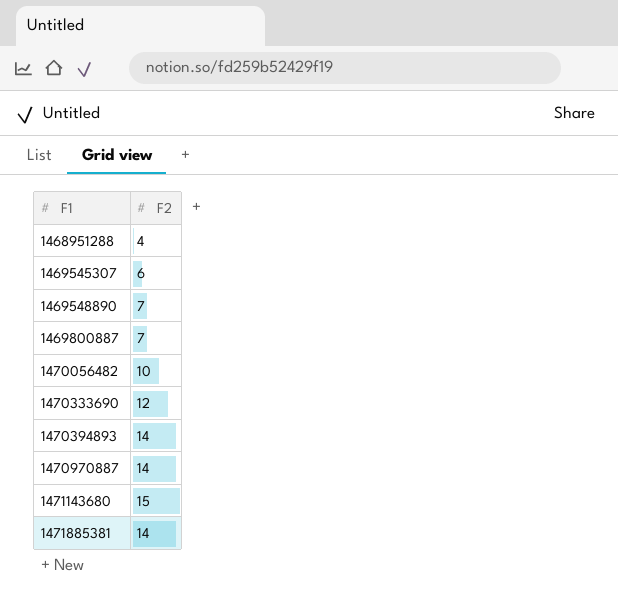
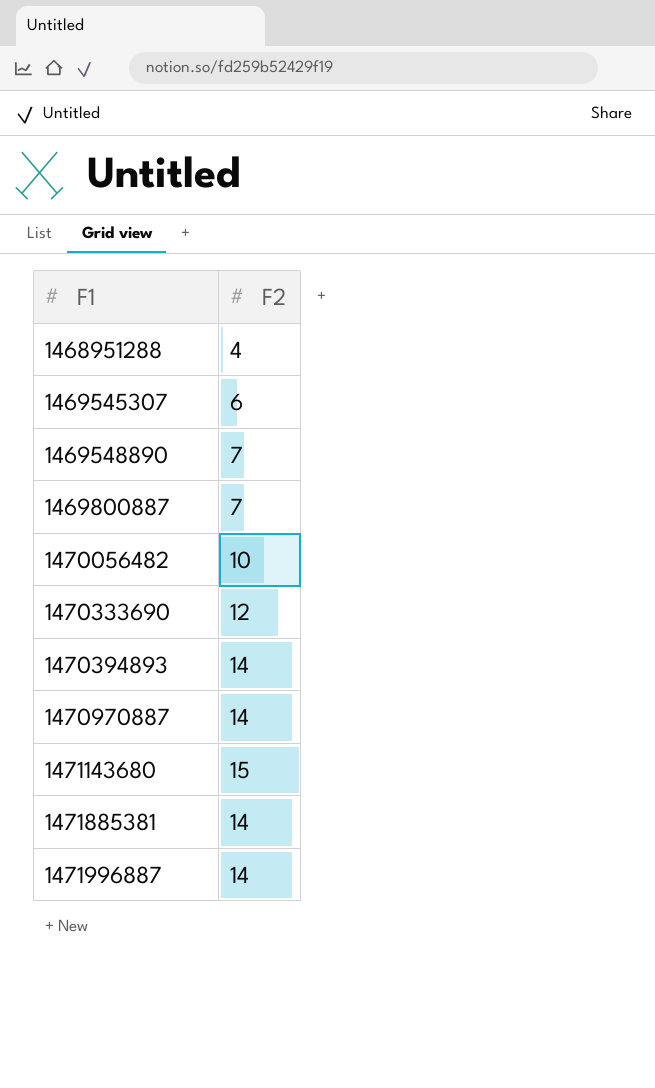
row 1471996887: none -> 14

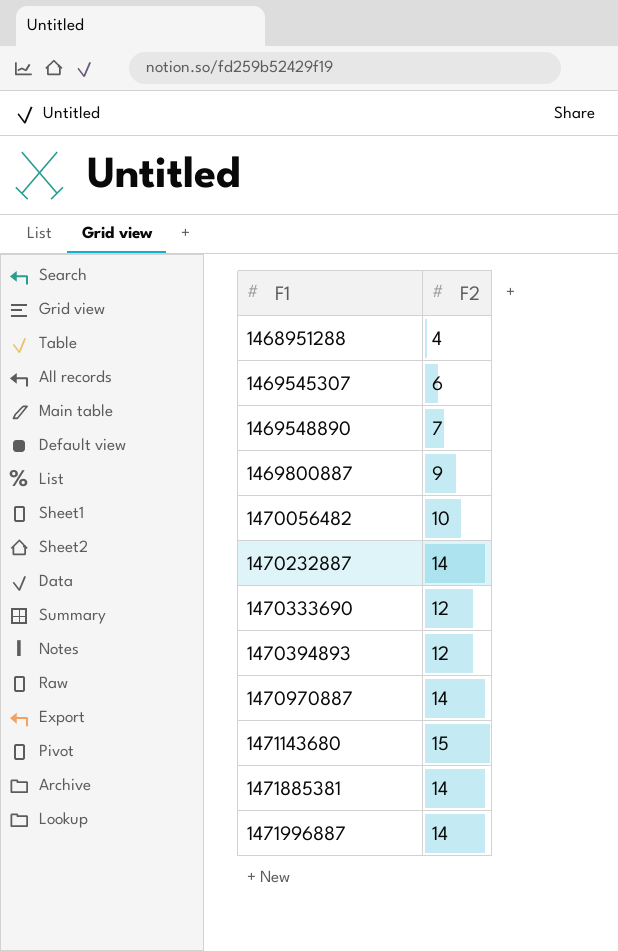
1469800887 | F2: 7 -> 9
row 1470232887: none -> 14
1470394893 | F2: 14 -> 12

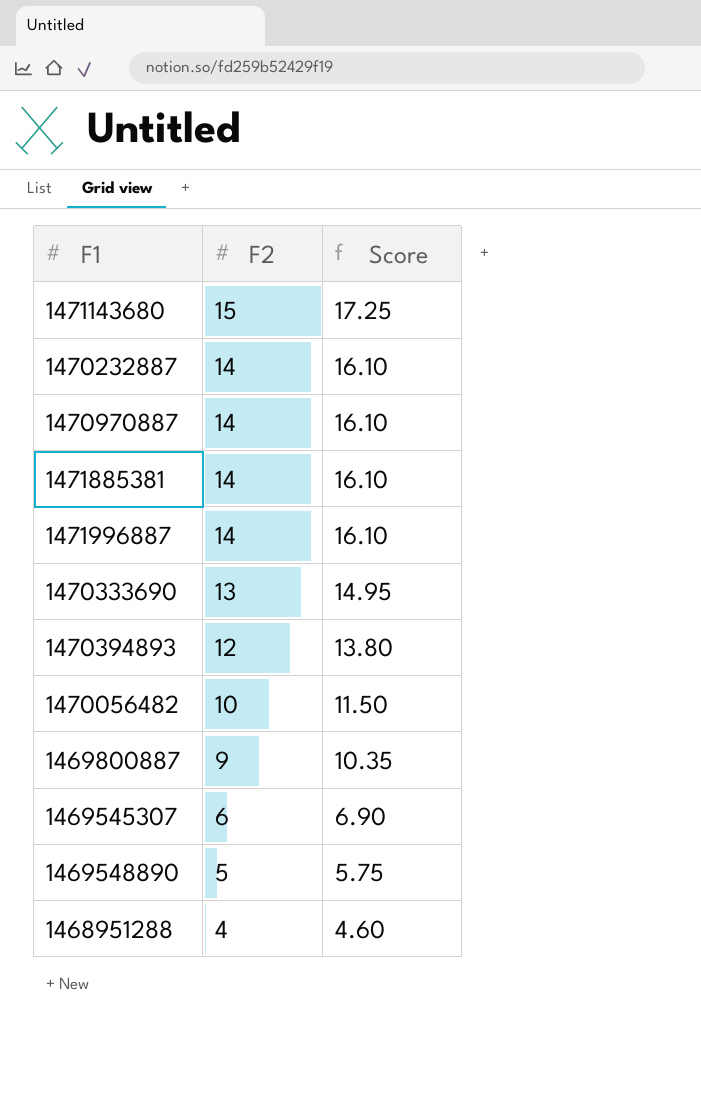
row order: F1 ascending -> F2 descending
column Score | formula: none -> [F2] * 1.15
1470333690 | F2: 12 -> 13
1469548890 | F2: 7 -> 5

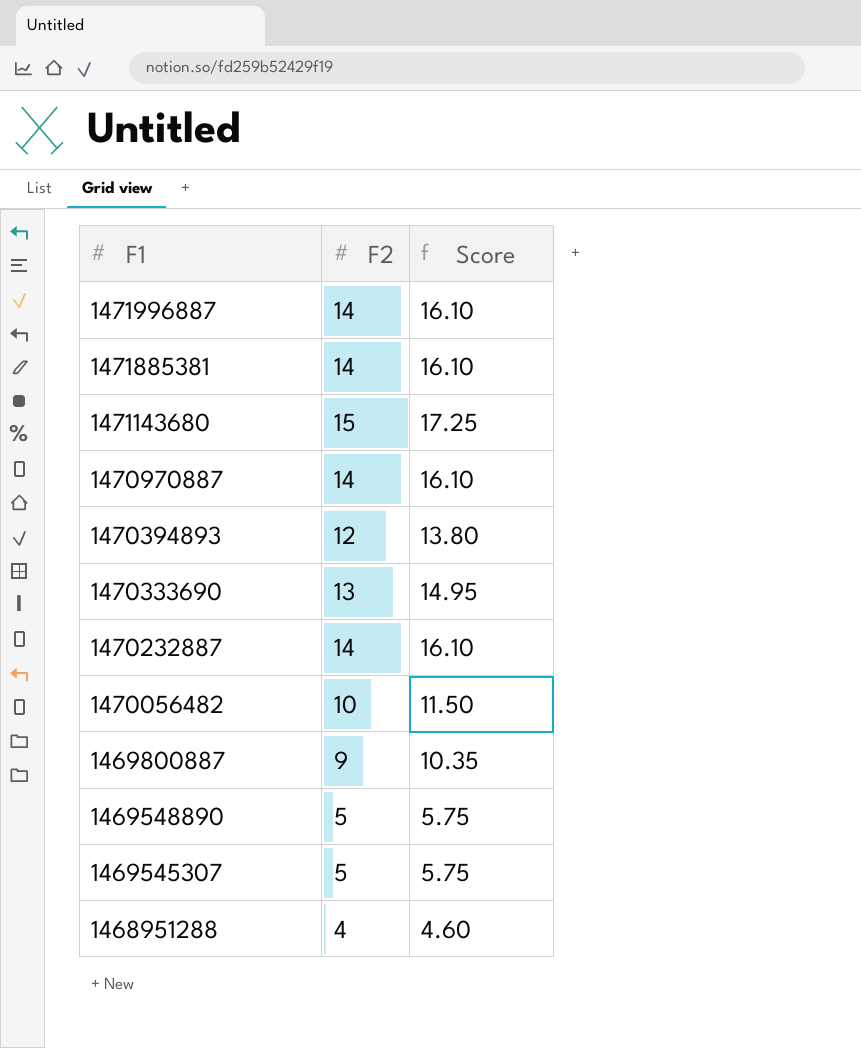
row order: F2 descending -> F1 descending
1469545307 | F2: 6 -> 5
1469545307 | Score: 6.90 -> 5.75

